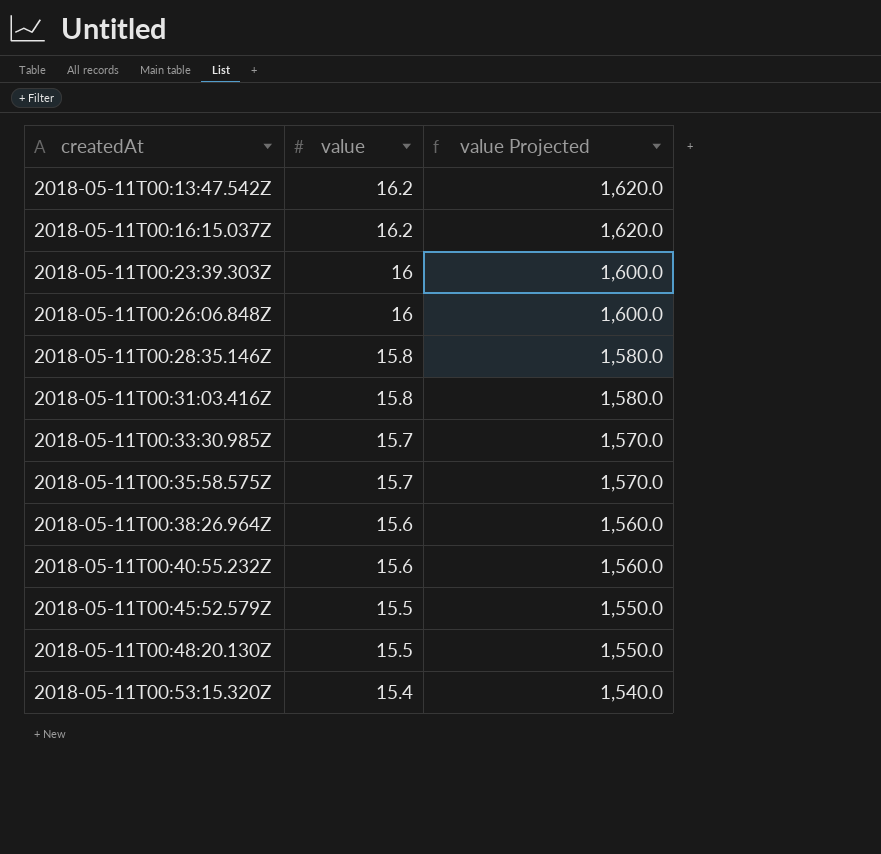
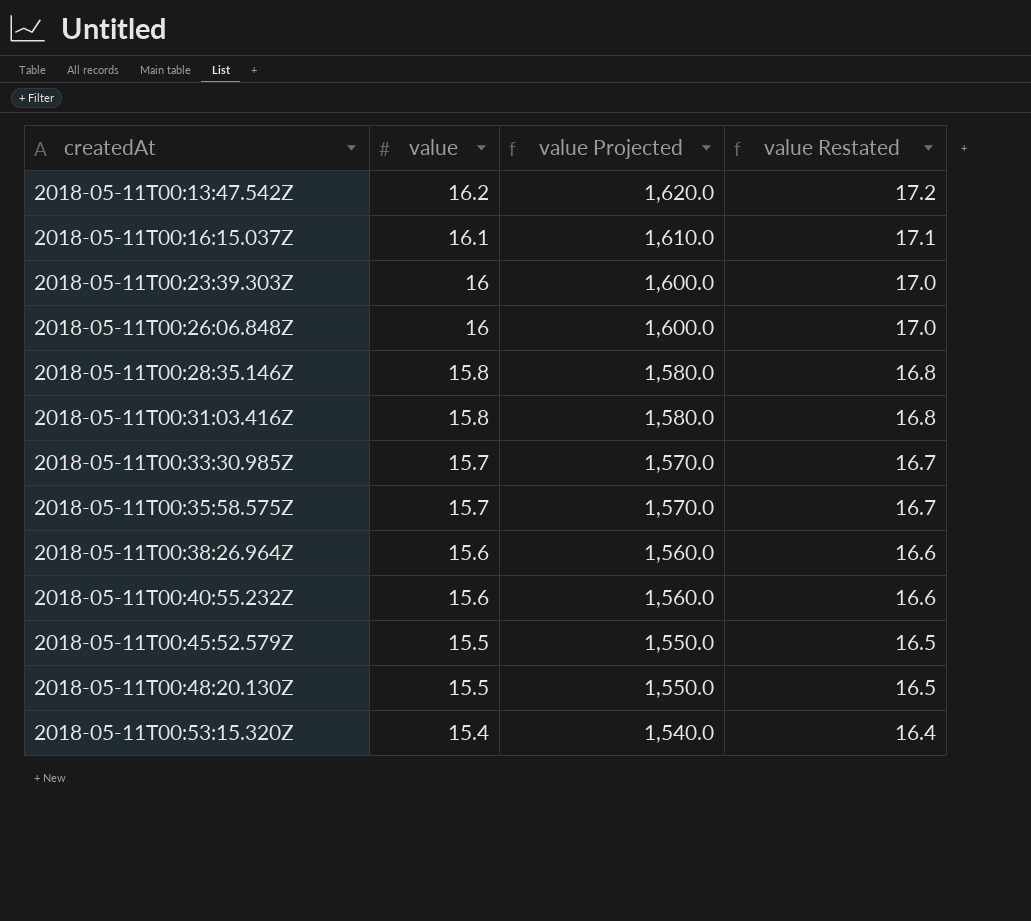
column value Restated | formula: none -> [value] + 1
2018-05-11T00:16:15.037Z | value: 16.2 -> 16.1
2018-05-11T00:16:15.037Z | value Projected: 1,620.0 -> 1,610.0

